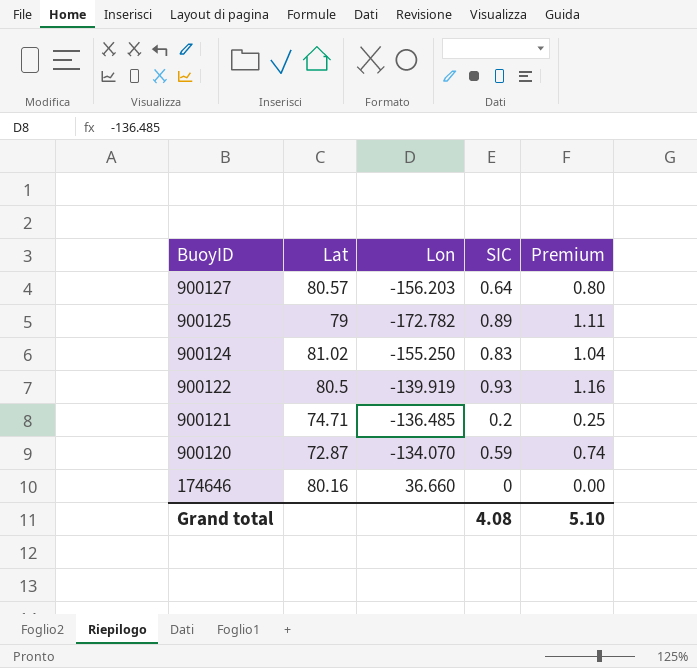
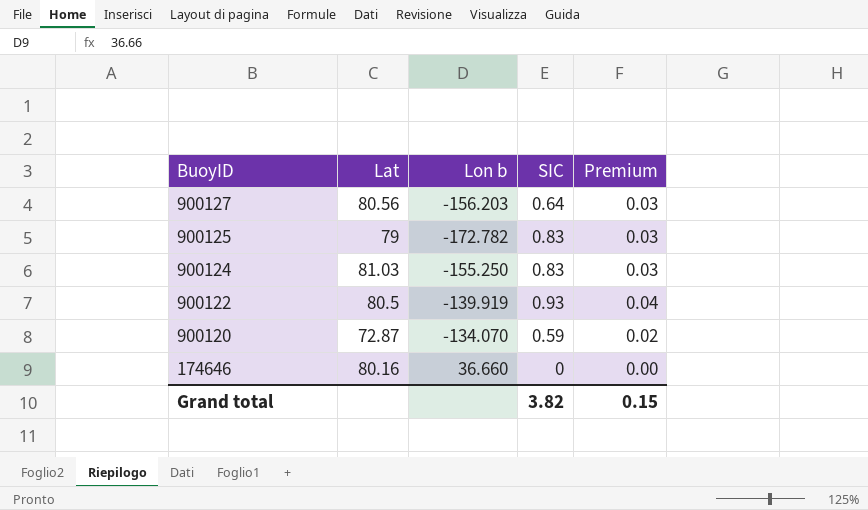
column name: Lon -> Lon b
column Premium | formula: [SIC] * 1.25 -> [SIC] * 0.04
row 900121: 74.71 | -136.485 | 0.2 | 0.25 -> none
900127 | Lat: 80.57 -> 80.56
900125 | SIC: 0.89 -> 0.83
900124 | Lat: 81.02 -> 81.03
Grand total | SIC: 4.08 -> 3.82
Grand total | Premium: 5.10 -> 0.15

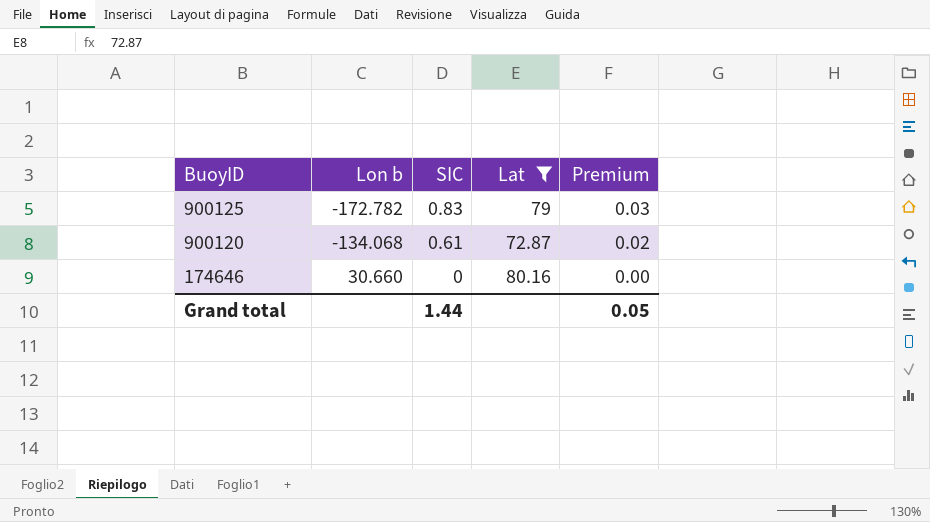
filter: none -> Lat <= 80.16
column Lat | position: 2 -> 4
900120 | Lon b: -134.070 -> -134.068
900120 | SIC: 0.59 -> 0.61
174646 | Lon b: 36.660 -> 30.660
Grand total | SIC: 3.82 -> 1.44
Grand total | Premium: 0.15 -> 0.05

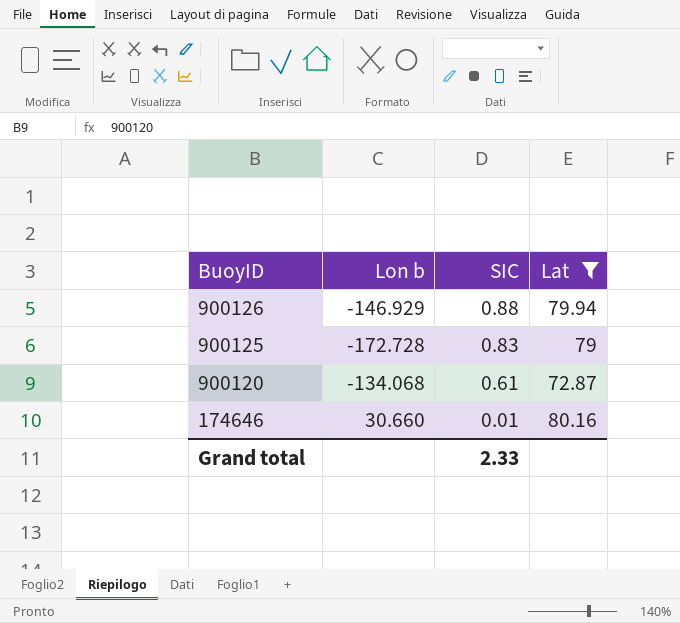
column Premium | formula: [SIC] * 0.04 -> none
row 900126: none -> -146.929 | 0.88 | 79.94
900125 | Lon b: -172.782 -> -172.728
174646 | SIC: 0 -> 0.01
Grand total | SIC: 1.44 -> 2.33

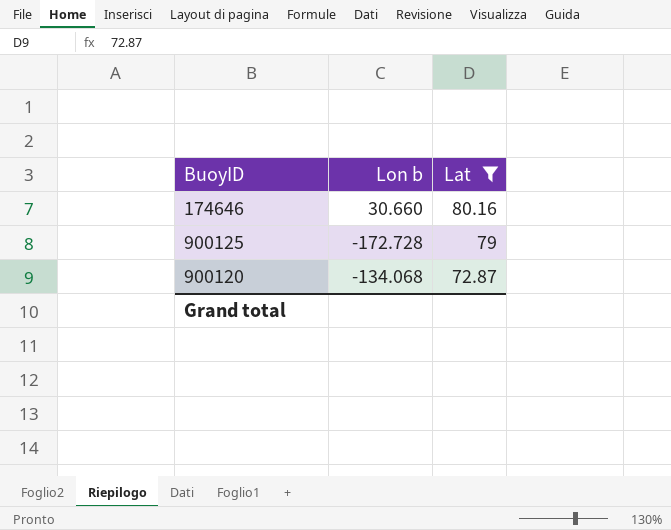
row order: BuoyID descending -> Lat descending
column SIC | position: 3 -> none
row 900126: -146.929 | 0.88 | 79.94 -> none

